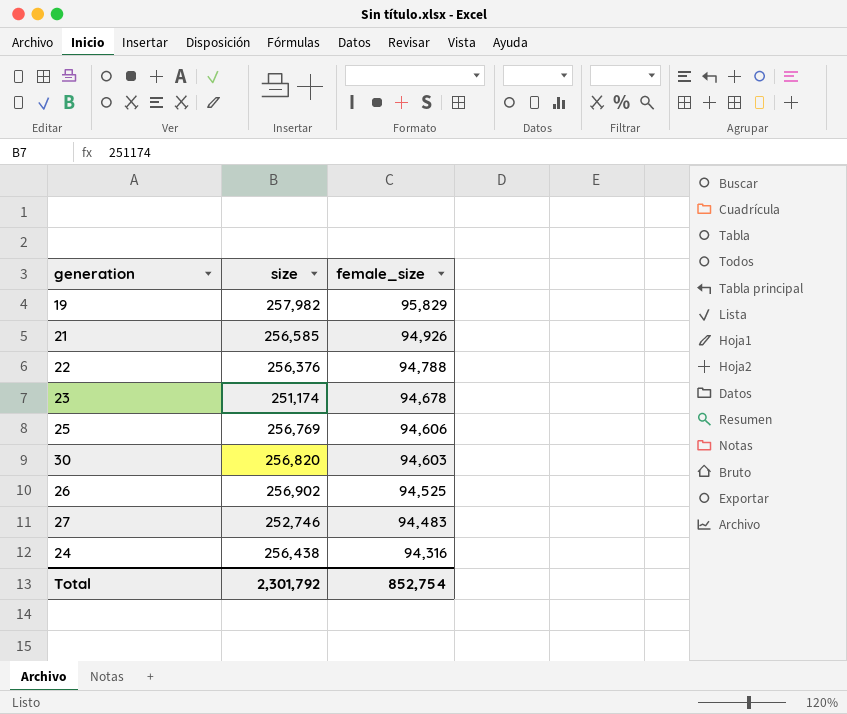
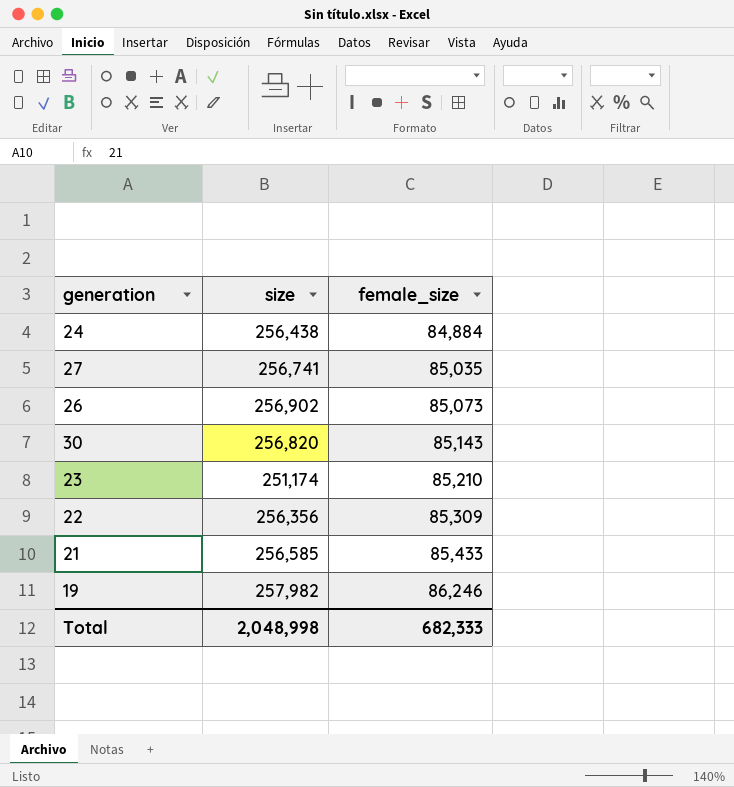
row order: female_size descending -> female_size ascending
row 25: 256,769 | 94,606 -> none
24 | female_size: 94,316 -> 84,884
27 | size: 252,746 -> 256,741
27 | female_size: 94,483 -> 85,035
26 | female_size: 94,525 -> 85,073
30 | female_size: 94,603 -> 85,143
23 | female_size: 94,678 -> 85,210
22 | size: 256,376 -> 256,356
22 | female_size: 94,788 -> 85,309
21 | female_size: 94,926 -> 85,433
19 | female_size: 95,829 -> 86,246
Total | size: 2,301,792 -> 2,048,998
Total | female_size: 852,754 -> 682,333

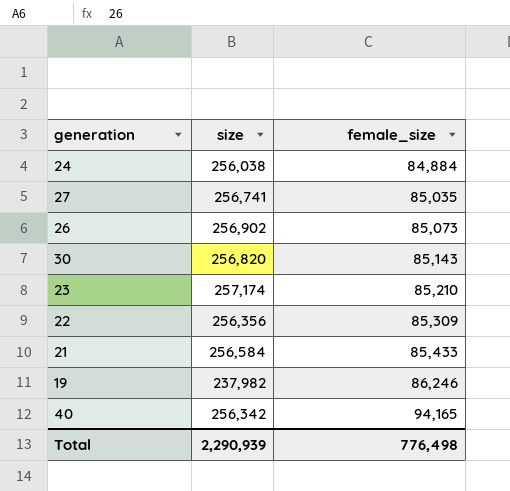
24 | size: 256,438 -> 256,038
23 | size: 251,174 -> 257,174
21 | size: 256,585 -> 256,584
19 | size: 257,982 -> 237,982
row 40: none -> 256,342 | 94,165
Total | size: 2,048,998 -> 2,290,939
Total | female_size: 682,333 -> 776,498

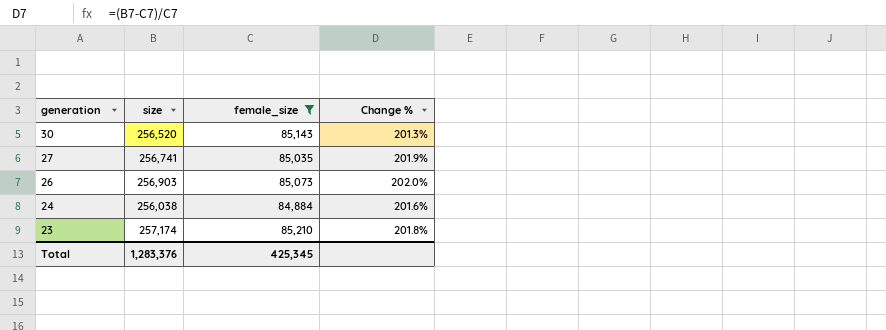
filter: none -> female_size <= 85,210
row order: female_size ascending -> generation descending
column Change % | formula: none -> ([size] - [female_size]) / [female_size]
30 | size: 256,820 -> 256,520
26 | size: 256,902 -> 256,903
Total | size: 2,290,939 -> 1,283,376
Total | female_size: 776,498 -> 425,345

